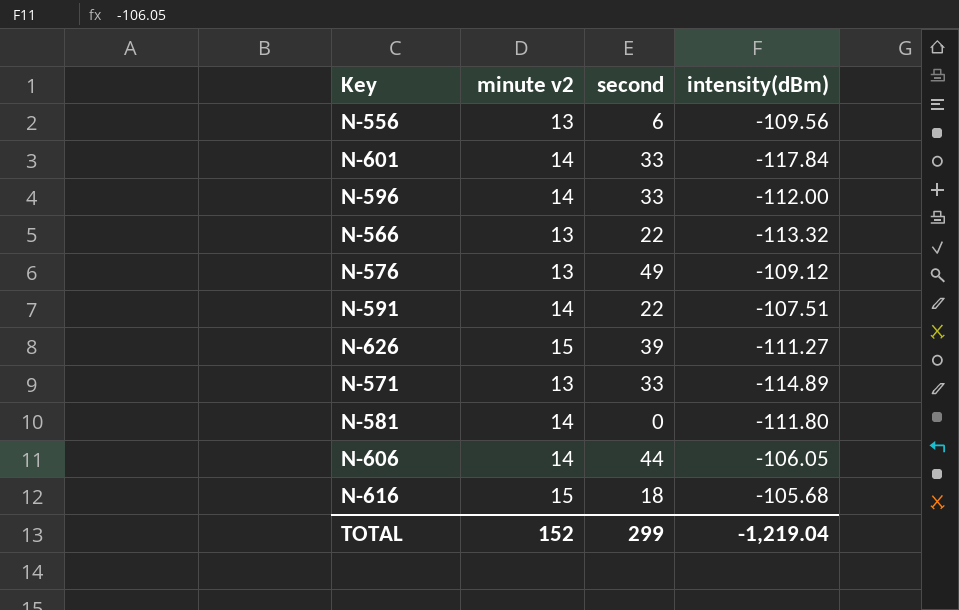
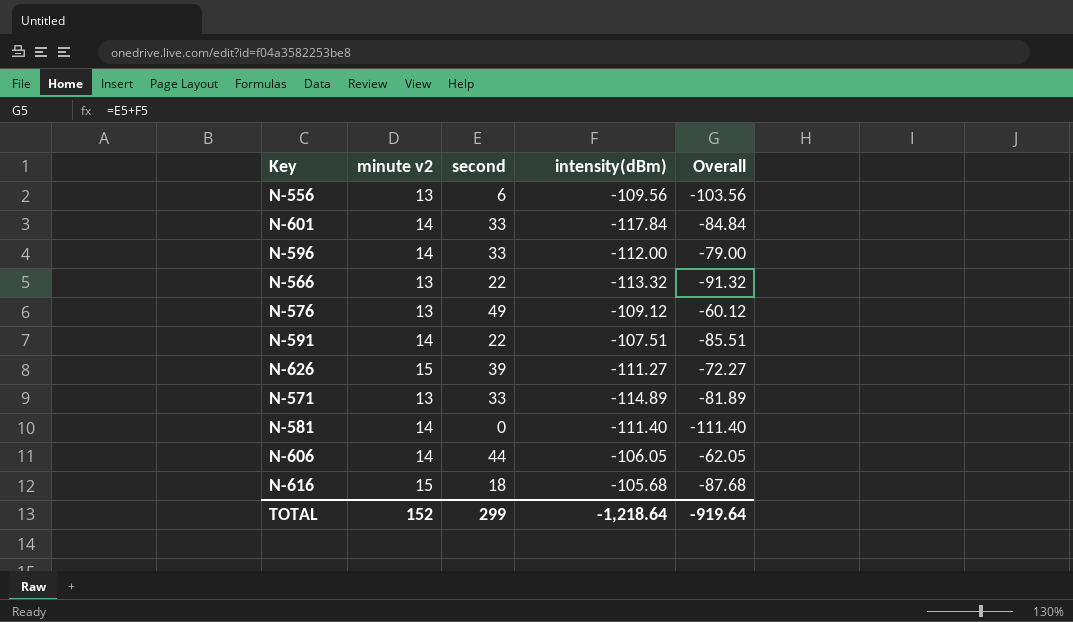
column Overall | formula: none -> [second] + [intensity(dBm)]
N-581 | intensity(dBm): -111.80 -> -111.40
TOTAL | intensity(dBm): -1,219.04 -> -1,218.64

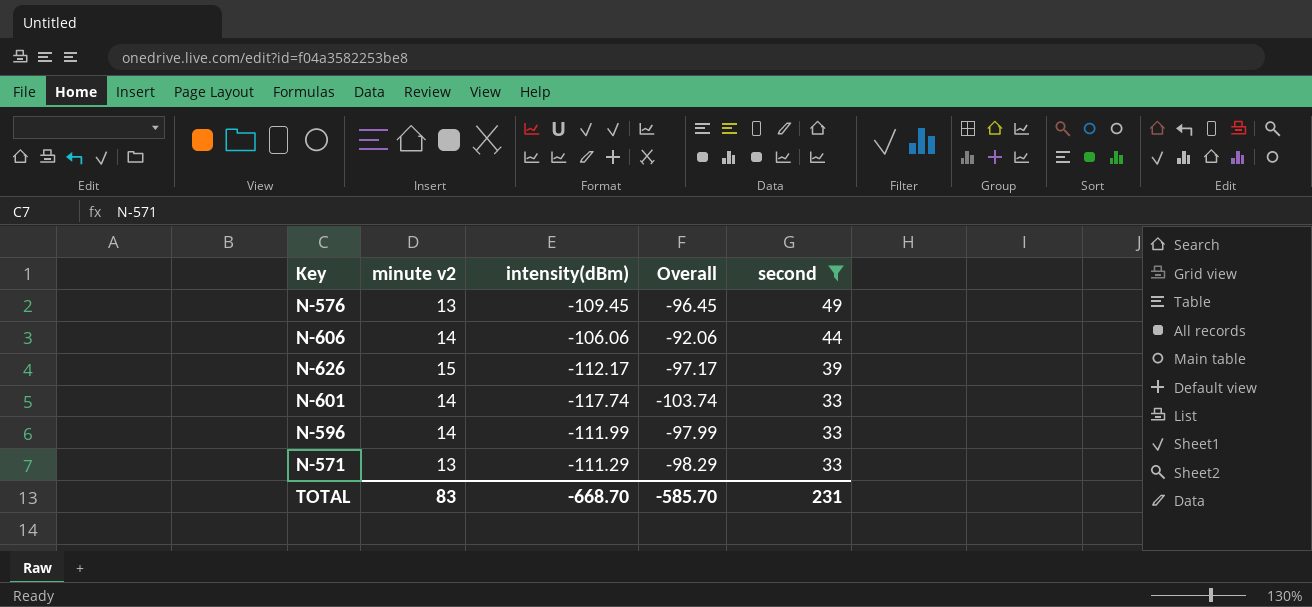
filter: none -> second >= 33
row order: none -> second descending
column Overall | formula: [second] + [intensity(dBm)] -> [minute v2] + [intensity(dBm)]
column second | position: 3 -> 5
N-576 | intensity(dBm): -109.12 -> -109.45
N-606 | intensity(dBm): -106.05 -> -106.06
N-626 | intensity(dBm): -111.27 -> -112.17
N-601 | intensity(dBm): -117.84 -> -117.74
N-596 | intensity(dBm): -112.00 -> -111.99
N-571 | intensity(dBm): -114.89 -> -111.29
TOTAL | minute v2: 152 -> 83
TOTAL | intensity(dBm): -1,218.64 -> -668.70
TOTAL | Overall: -919.64 -> -585.70
TOTAL | second: 299 -> 231

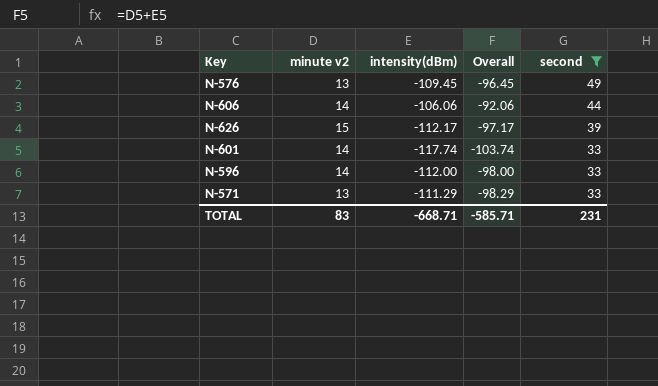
N-596 | intensity(dBm): -111.99 -> -112.00
N-596 | Overall: -97.99 -> -98.00
TOTAL | intensity(dBm): -668.70 -> -668.71
TOTAL | Overall: -585.70 -> -585.71

